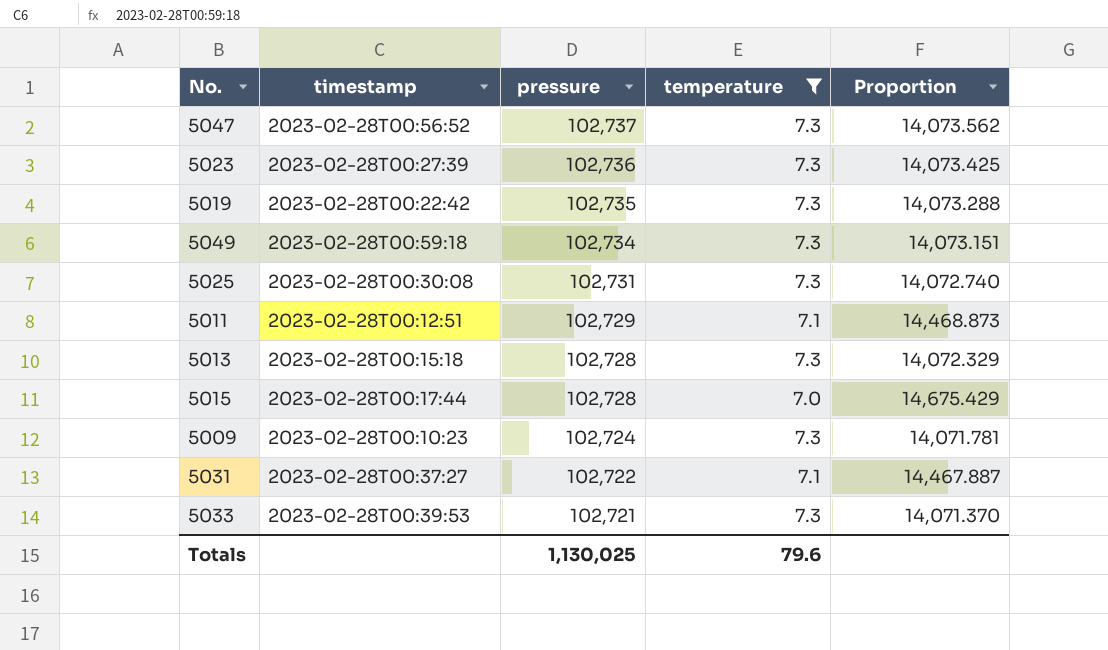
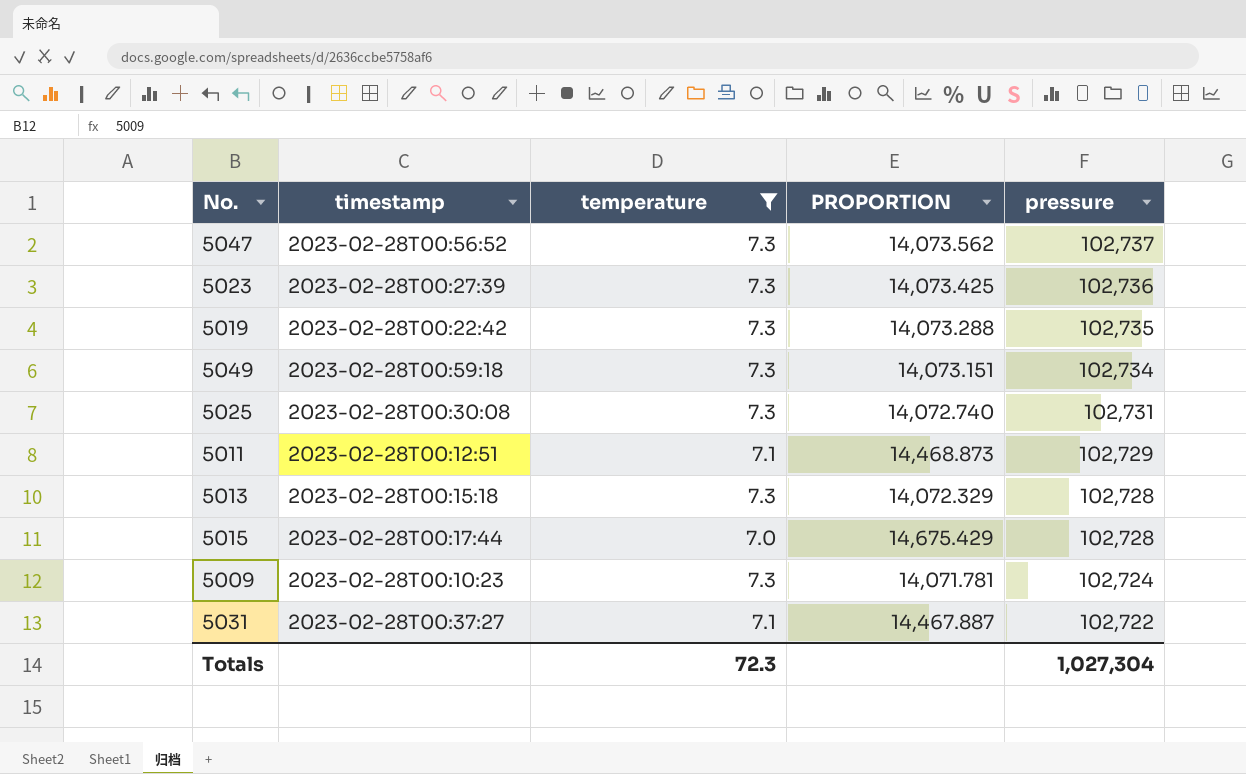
column name: Proportion -> PROPORTION
column pressure | position: 3 -> 5
row 5033: 2023-02-28T00:39:53 | 102,721 | 7.3 | 14,071.370 -> none
Totals | temperature: 79.6 -> 72.3
Totals | pressure: 1,130,025 -> 1,027,304

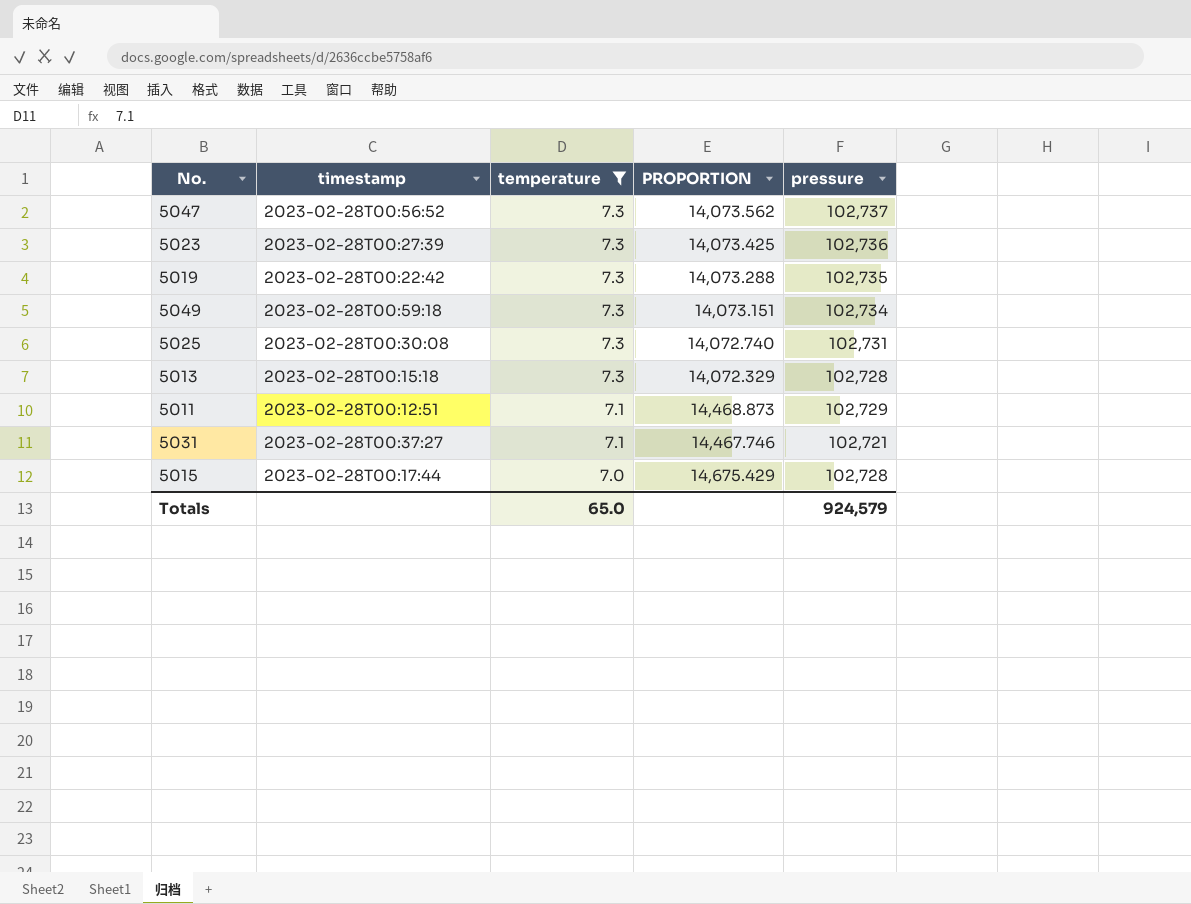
row order: pressure descending -> temperature descending
row 5009: 2023-02-28T00:10:23 | 7.3 | 14,071.781 | 102,724 -> none
5031 | PROPORTION: 14,467.887 -> 14,467.746
5031 | pressure: 102,722 -> 102,721
Totals | temperature: 72.3 -> 65.0
Totals | pressure: 1,027,304 -> 924,579

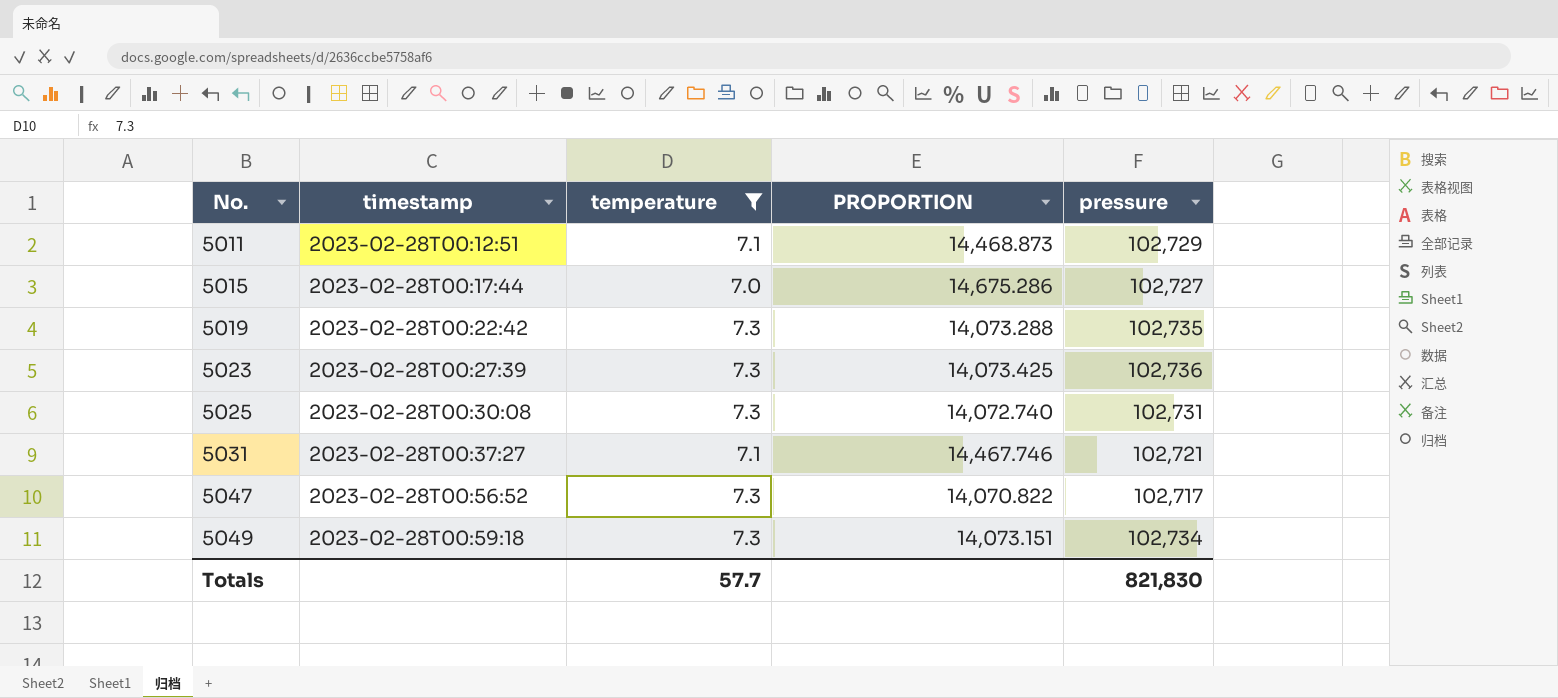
row order: temperature descending -> No. ascending
row 5013: 2023-02-28T00:15:18 | 7.3 | 14,072.329 | 102,728 -> none
5015 | PROPORTION: 14,675.429 -> 14,675.286
5015 | pressure: 102,728 -> 102,727
5047 | PROPORTION: 14,073.562 -> 14,070.822
5047 | pressure: 102,737 -> 102,717
Totals | temperature: 65.0 -> 57.7
Totals | pressure: 924,579 -> 821,830

